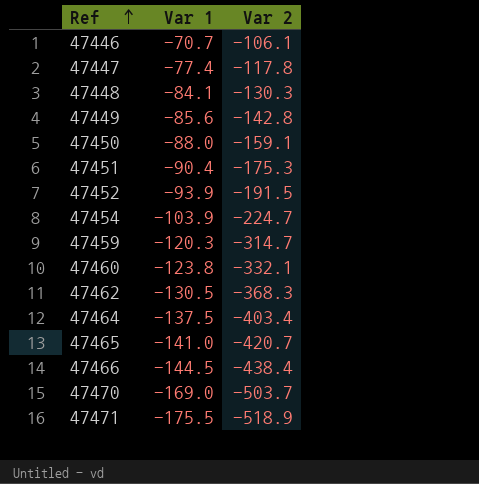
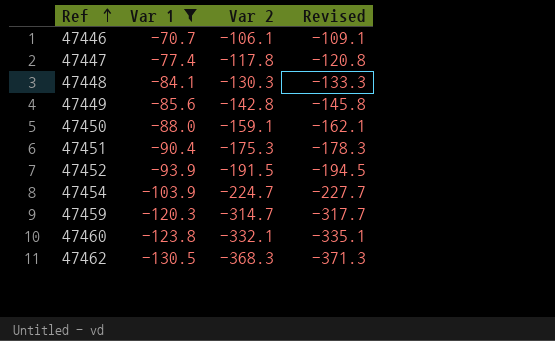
filter: none -> Var 1 >= -130.5
column Revised | formula: none -> [Var 2] - 3

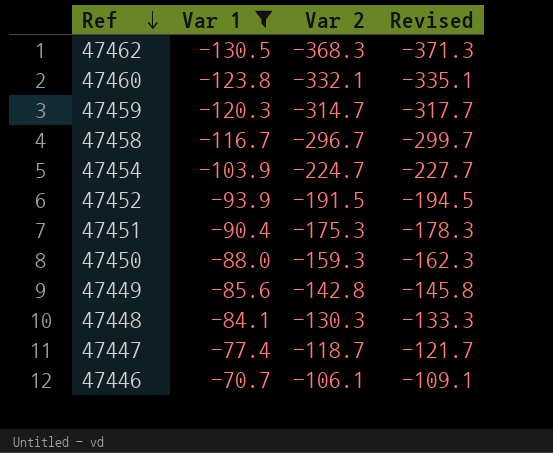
row order: Ref ascending -> Ref descending
row 47458: none -> -116.7 | -296.7 | -299.7
47450 | Var 2: -159.1 -> -159.3
47450 | Revised: -162.1 -> -162.3
47447 | Var 2: -117.8 -> -118.7
47447 | Revised: -120.8 -> -121.7

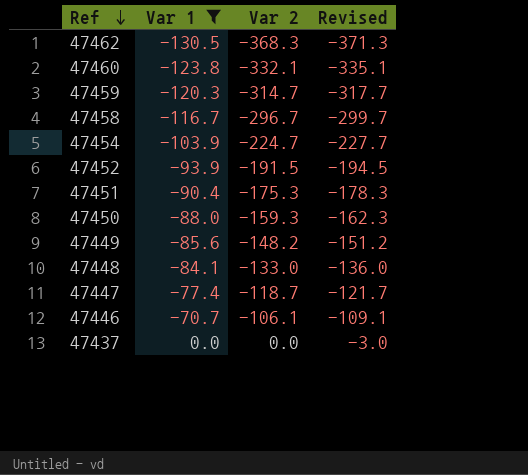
47449 | Var 2: -142.8 -> -148.2
47449 | Revised: -145.8 -> -151.2
47448 | Var 2: -130.3 -> -133.0
47448 | Revised: -133.3 -> -136.0
row 47437: none -> 0.0 | 0.0 | -3.0

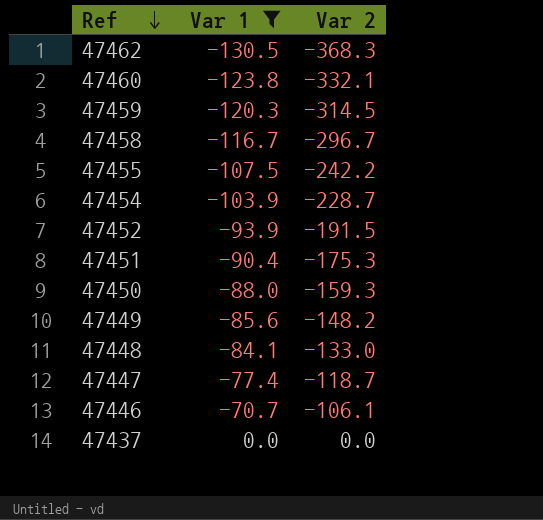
column Revised | formula: [Var 2] - 3 -> none
47459 | Var 2: -314.7 -> -314.5
row 47455: none -> -107.5 | -242.2
47454 | Var 2: -224.7 -> -228.7

